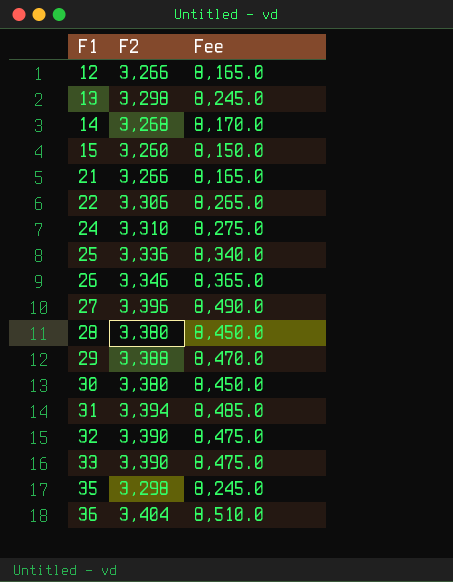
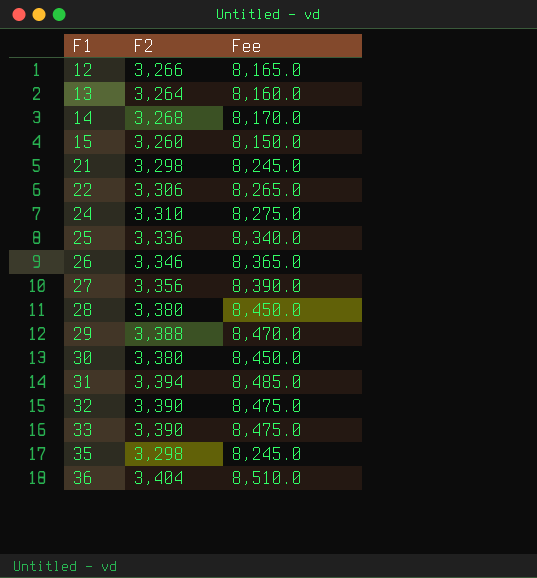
13 | F2: 3,298 -> 3,264
13 | Fee: 8,245.0 -> 8,160.0
21 | F2: 3,266 -> 3,298
21 | Fee: 8,165.0 -> 8,245.0
27 | F2: 3,396 -> 3,356
27 | Fee: 8,490.0 -> 8,390.0

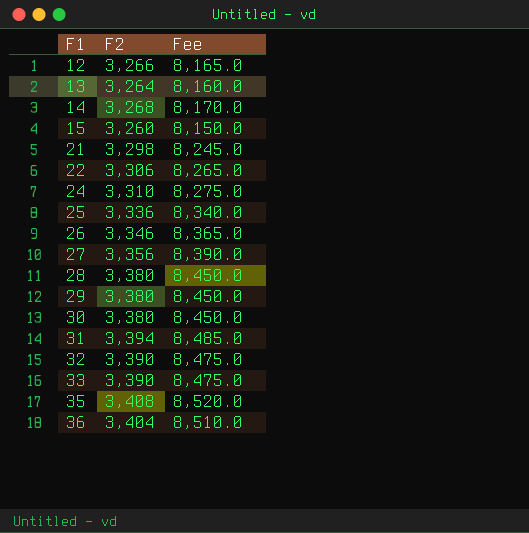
29 | F2: 3,388 -> 3,380
29 | Fee: 8,470.0 -> 8,450.0
35 | F2: 3,298 -> 3,408
35 | Fee: 8,245.0 -> 8,520.0

